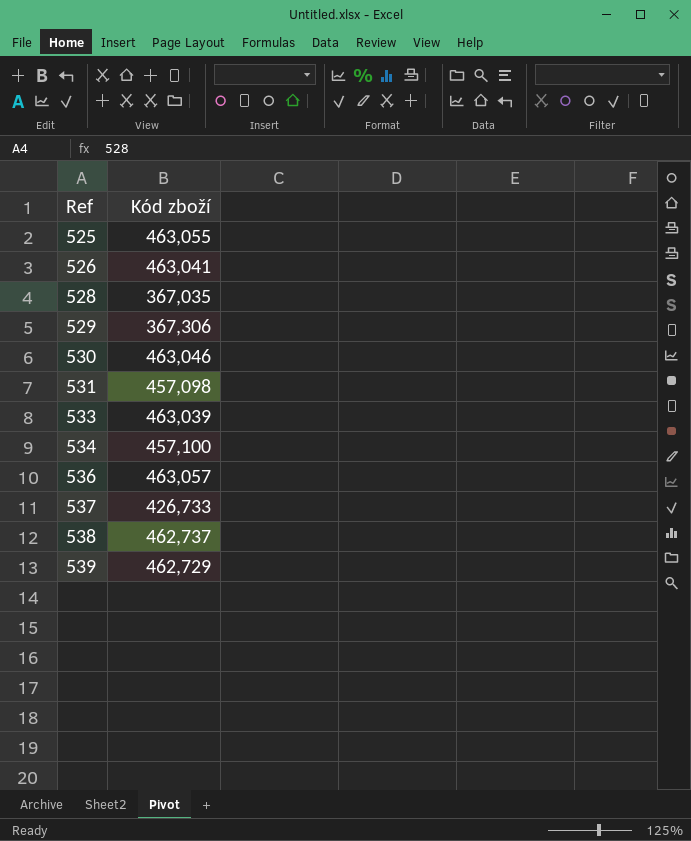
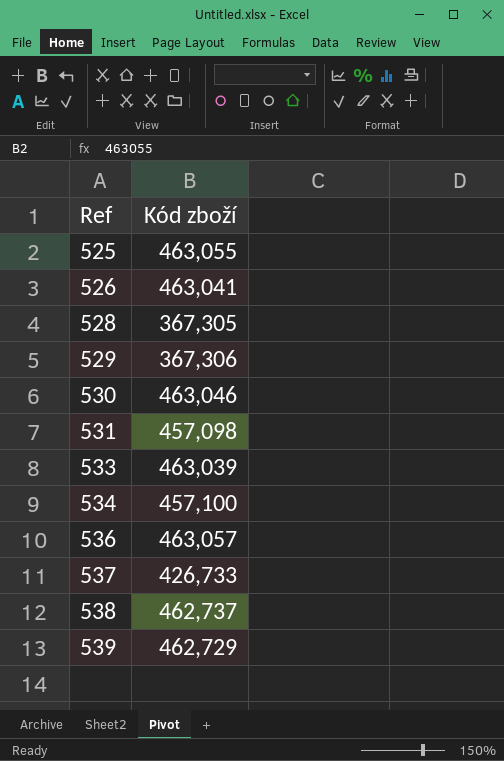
528 | Kód zboží: 367,035 -> 367,305

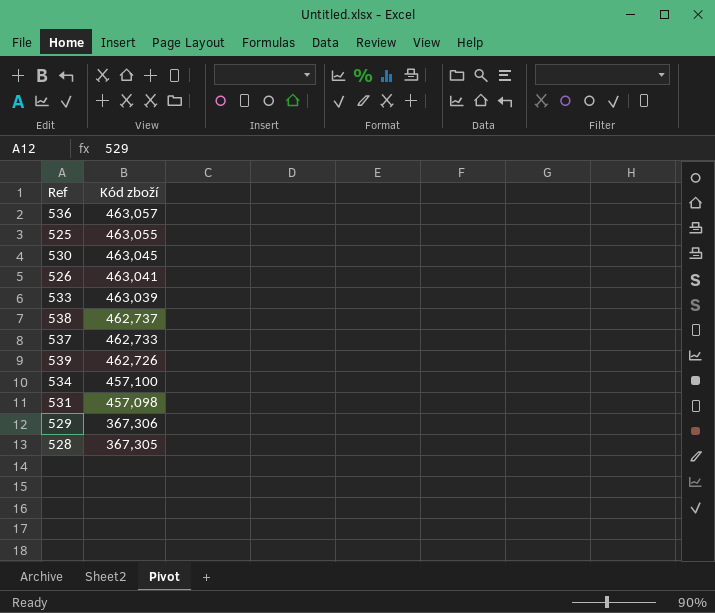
row order: Ref ascending -> Kód zboží descending
530 | Kód zboží: 463,046 -> 463,045
537 | Kód zboží: 426,733 -> 462,733
539 | Kód zboží: 462,729 -> 462,726

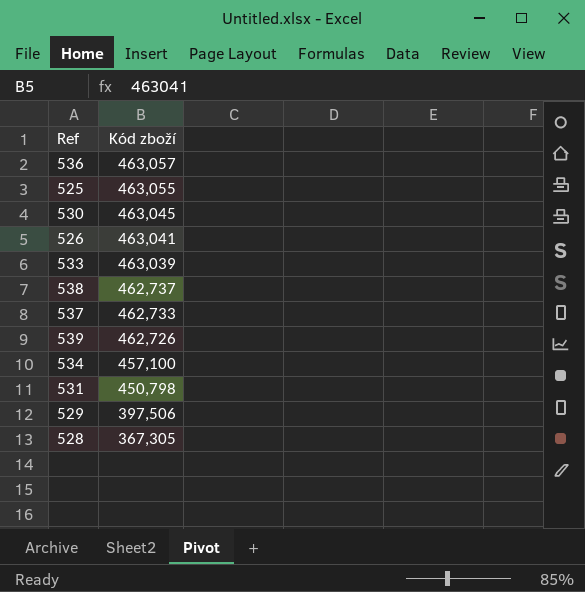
531 | Kód zboží: 457,098 -> 450,798
529 | Kód zboží: 367,306 -> 397,506

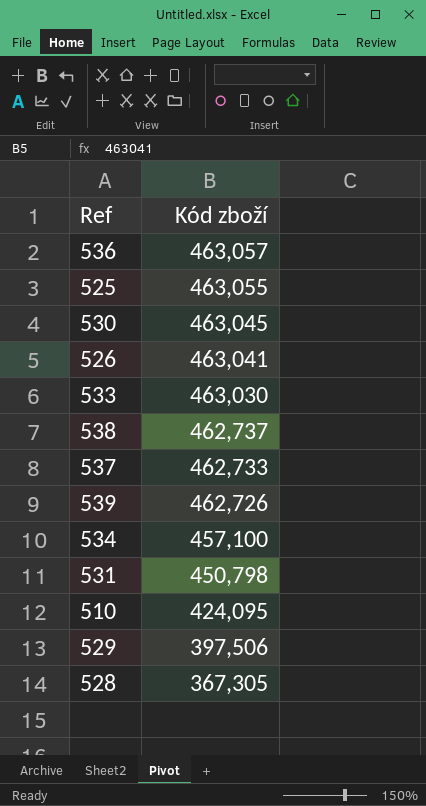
533 | Kód zboží: 463,039 -> 463,030
row 510: none -> 424,095

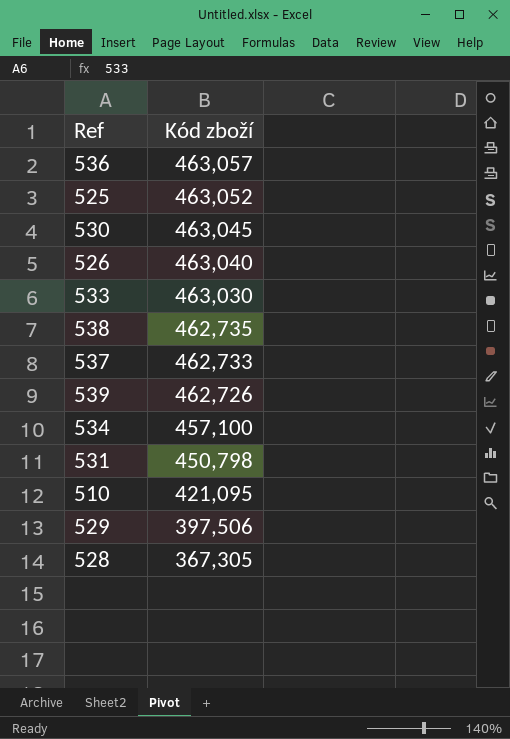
525 | Kód zboží: 463,055 -> 463,052
526 | Kód zboží: 463,041 -> 463,040
538 | Kód zboží: 462,737 -> 462,735
510 | Kód zboží: 424,095 -> 421,095

